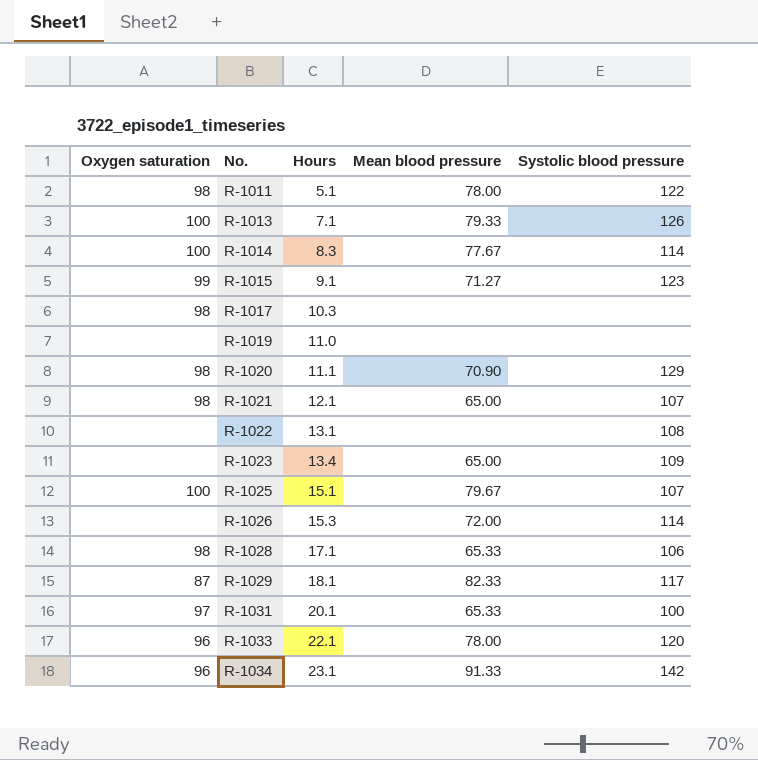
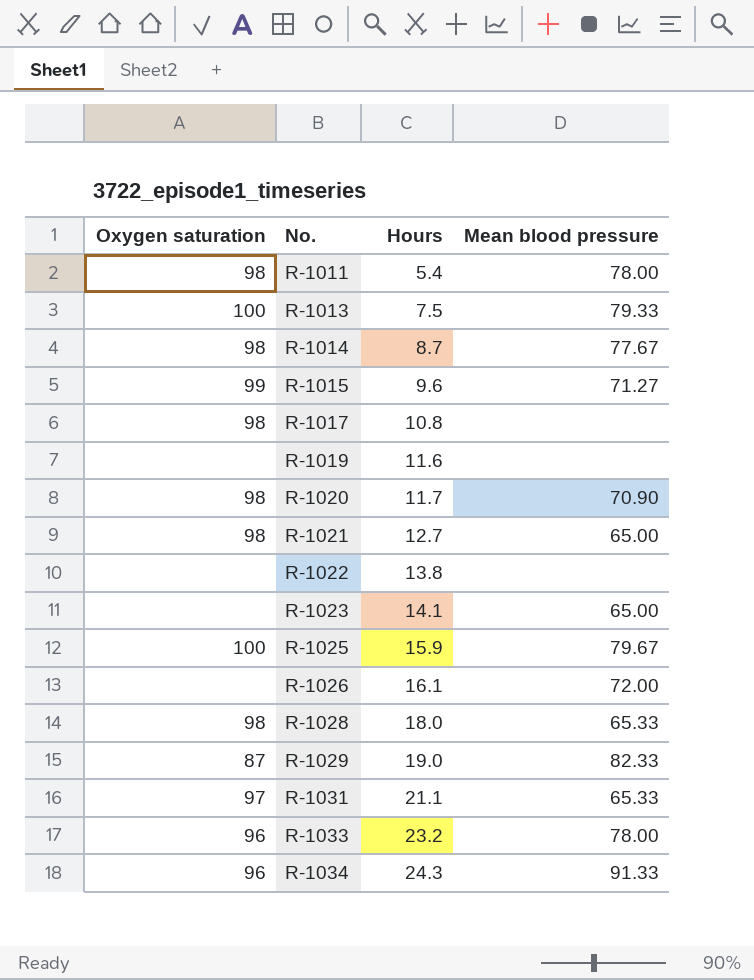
column Systolic blood pressure | position: 5 -> none
R-1011 | Hours: 5.1 -> 5.4
R-1013 | Hours: 7.1 -> 7.5
R-1014 | Oxygen saturation: 100 -> 98
R-1014 | Hours: 8.3 -> 8.7
R-1015 | Hours: 9.1 -> 9.6
R-1017 | Hours: 10.3 -> 10.8
R-1019 | Hours: 11.0 -> 11.6
R-1020 | Hours: 11.1 -> 11.7
R-1021 | Hours: 12.1 -> 12.7
R-1022 | Hours: 13.1 -> 13.8
R-1023 | Hours: 13.4 -> 14.1
R-1025 | Hours: 15.1 -> 15.9
R-1026 | Hours: 15.3 -> 16.1
R-1028 | Hours: 17.1 -> 18.0
R-1029 | Hours: 18.1 -> 19.0
R-1031 | Hours: 20.1 -> 21.1
R-1033 | Hours: 22.1 -> 23.2
R-1034 | Hours: 23.1 -> 24.3

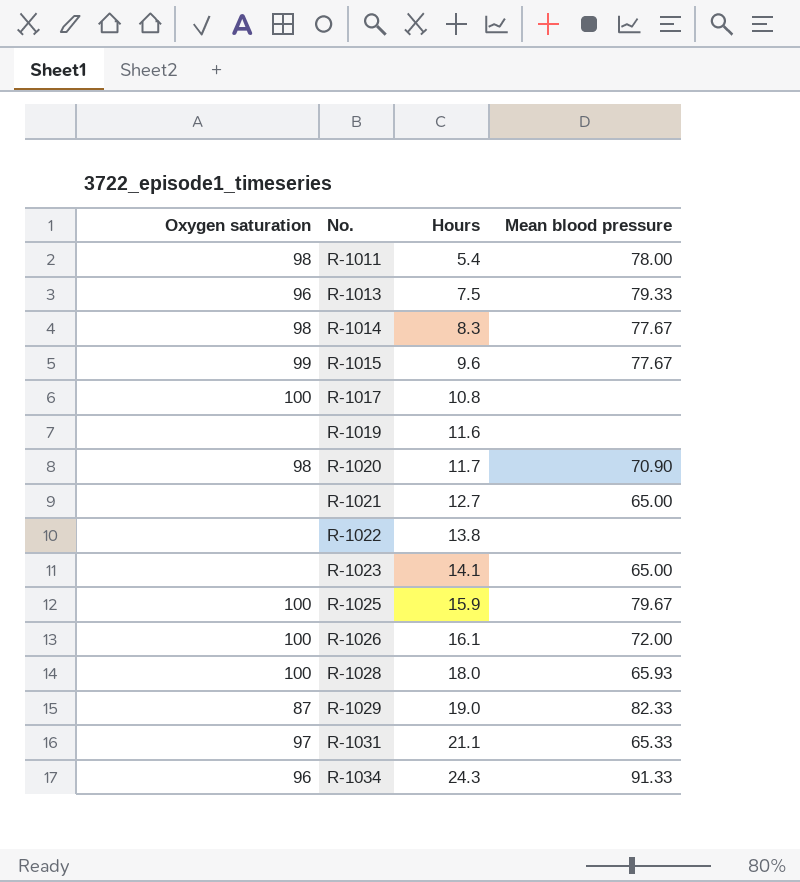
row R-1033: 96 | 23.2 | 78.00 -> none
R-1013 | Oxygen saturation: 100 -> 96
R-1014 | Hours: 8.7 -> 8.3
R-1015 | Mean blood pressure: 71.27 -> 77.67
R-1017 | Oxygen saturation: 98 -> 100
R-1021 | Oxygen saturation: 98 -> none
R-1026 | Oxygen saturation: none -> 100
R-1028 | Oxygen saturation: 98 -> 100
R-1028 | Mean blood pressure: 65.33 -> 65.93

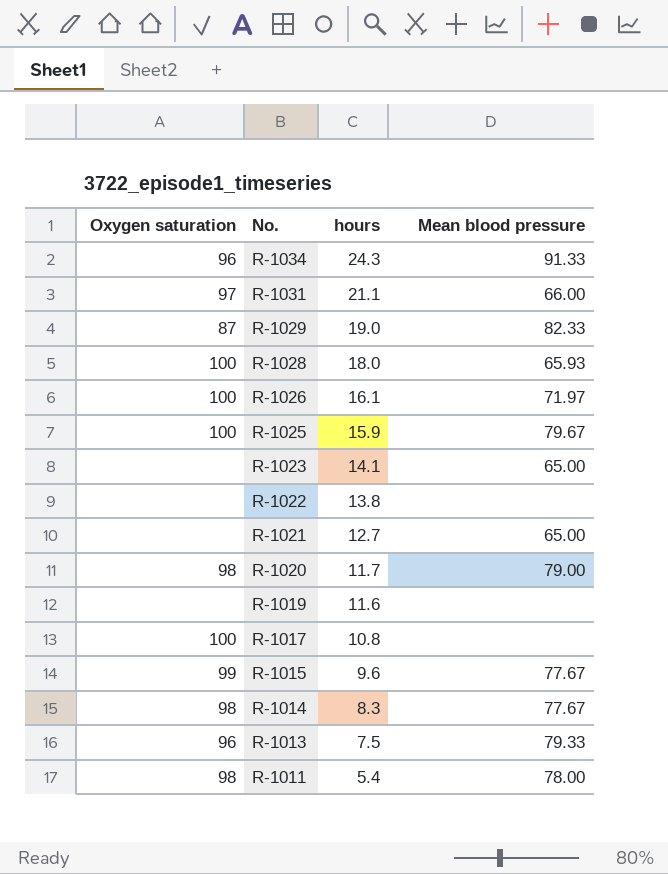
row order: No. ascending -> No. descending
column name: Hours -> hours
R-1031 | Mean blood pressure: 65.33 -> 66.00
R-1026 | Mean blood pressure: 72.00 -> 71.97
R-1020 | Mean blood pressure: 70.90 -> 79.00

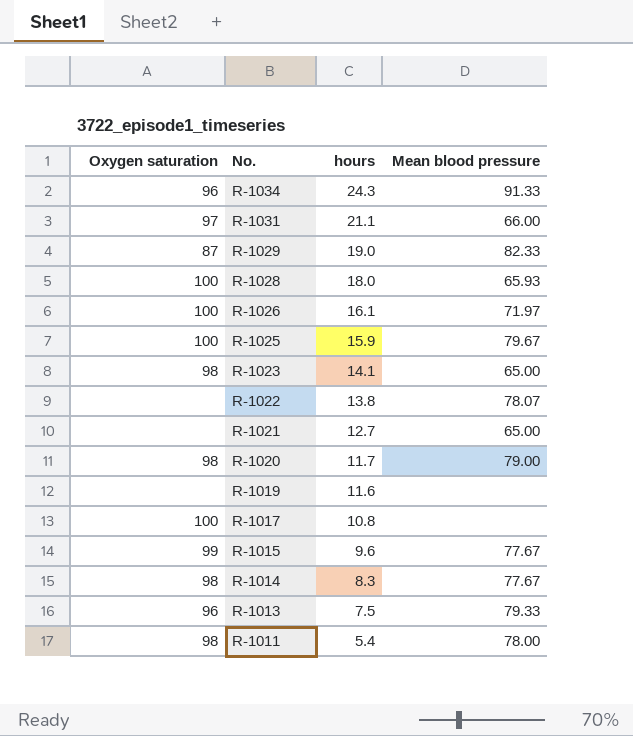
R-1023 | Oxygen saturation: none -> 98
R-1022 | Mean blood pressure: none -> 78.07

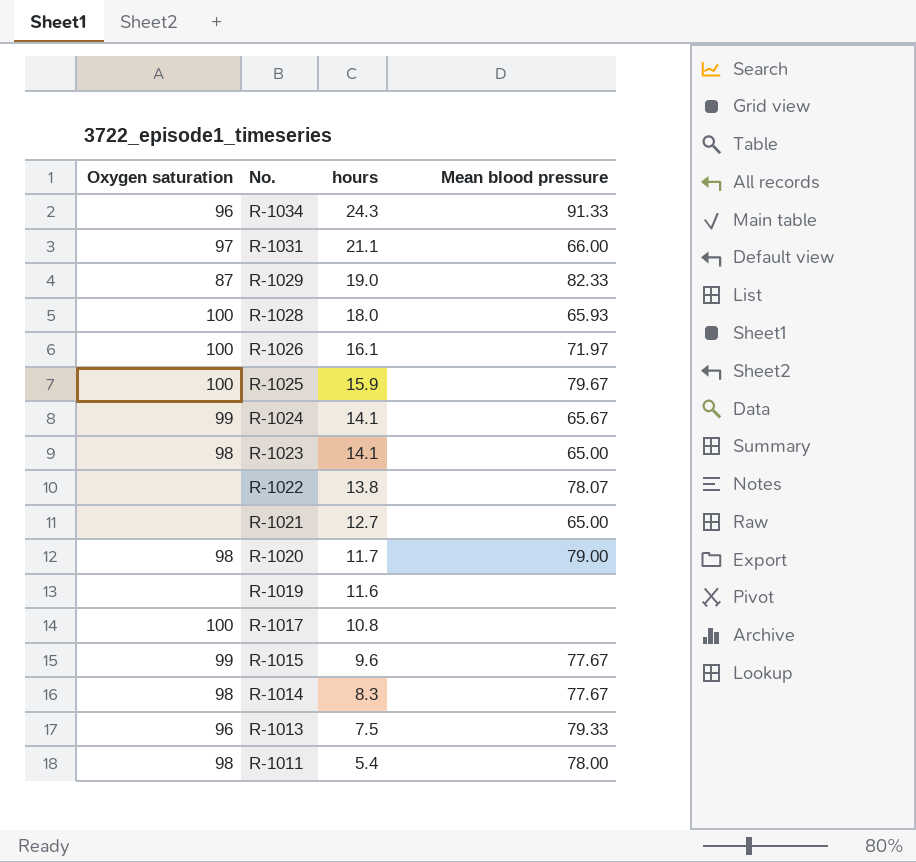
row R-1024: none -> 99 | 14.1 | 65.67

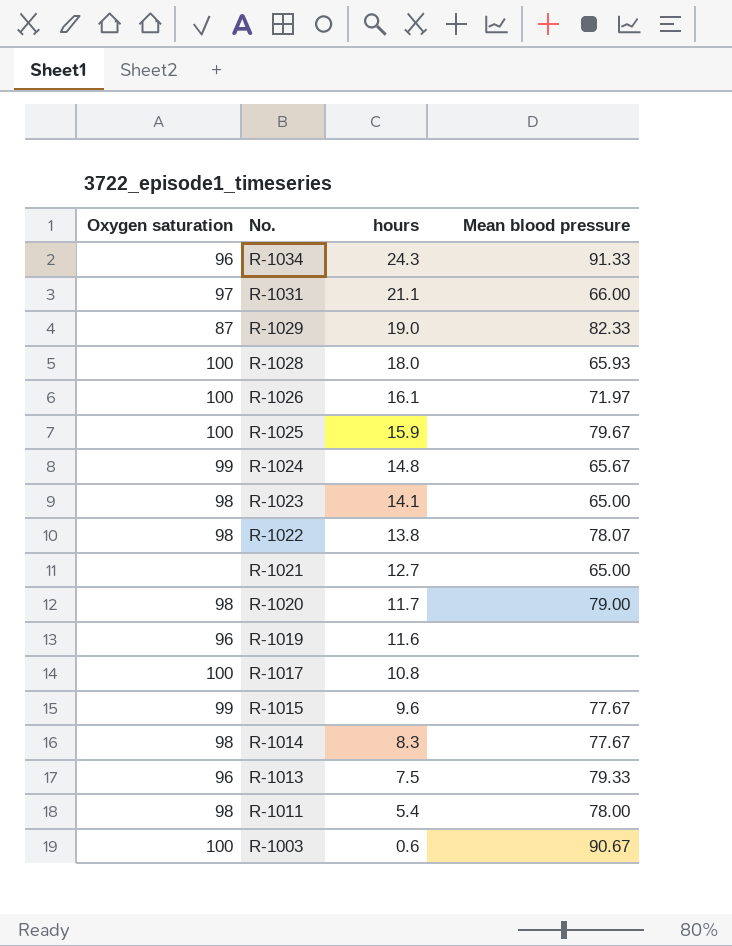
R-1024 | hours: 14.1 -> 14.8
R-1022 | Oxygen saturation: none -> 98
R-1019 | Oxygen saturation: none -> 96
row R-1003: none -> 100 | 0.6 | 90.67

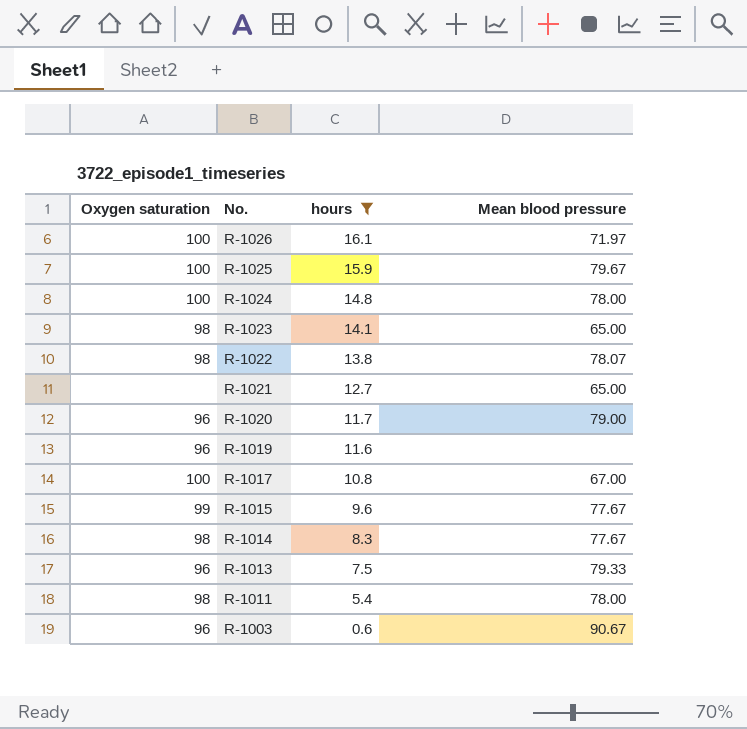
filter: none -> hours <= 16.1
R-1024 | Oxygen saturation: 99 -> 100
R-1024 | Mean blood pressure: 65.67 -> 78.00
R-1020 | Oxygen saturation: 98 -> 96
R-1017 | Mean blood pressure: none -> 67.00
R-1003 | Oxygen saturation: 100 -> 96

